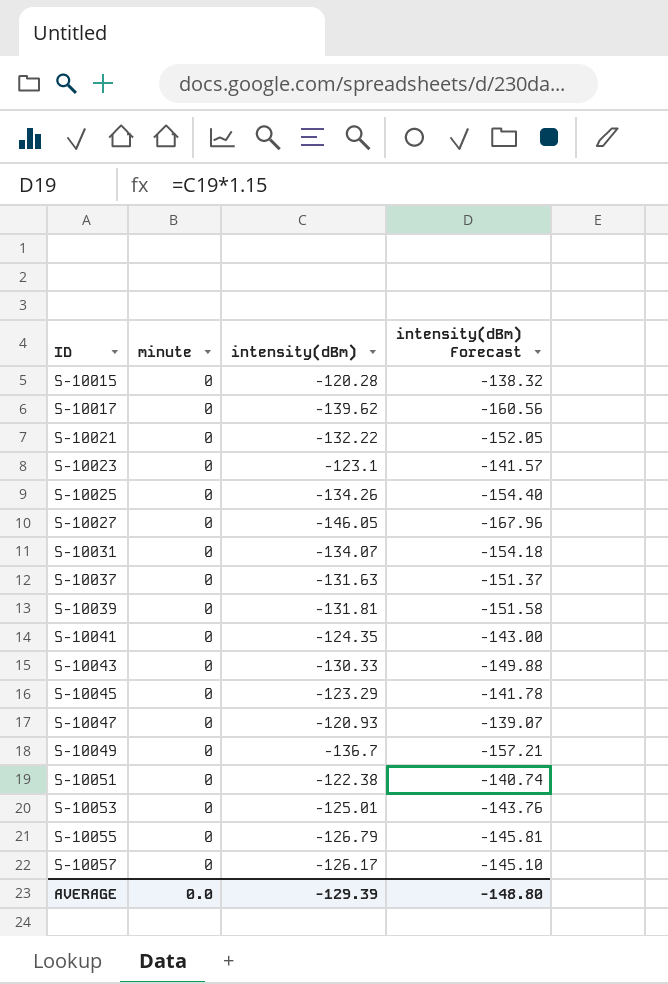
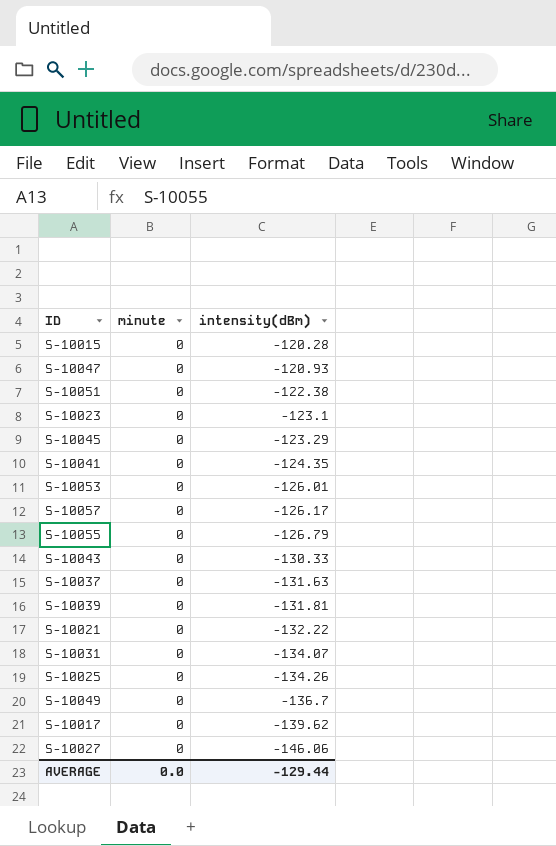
row order: ID ascending -> intensity(dBm) descending
column intensity(dBm) Forecast | formula: [intensity(dBm)] * 1.15 -> none
S-10053 | intensity(dBm): -125.01 -> -126.01
S-10027 | intensity(dBm): -146.05 -> -146.06
AVERAGE | intensity(dBm): -129.39 -> -129.44

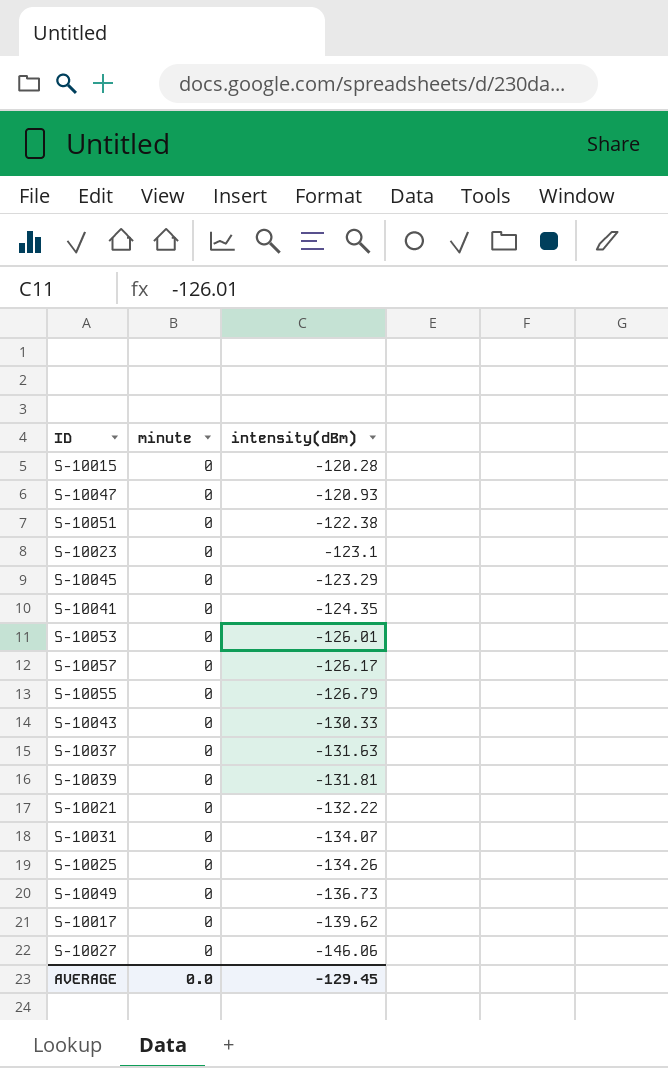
S-10049 | intensity(dBm): -136.7 -> -136.73
AVERAGE | intensity(dBm): -129.44 -> -129.45

